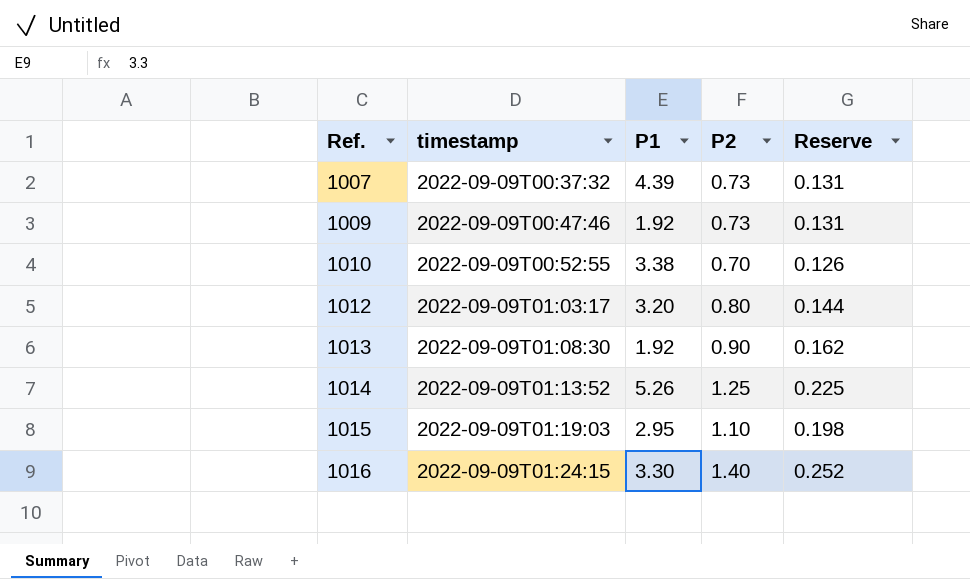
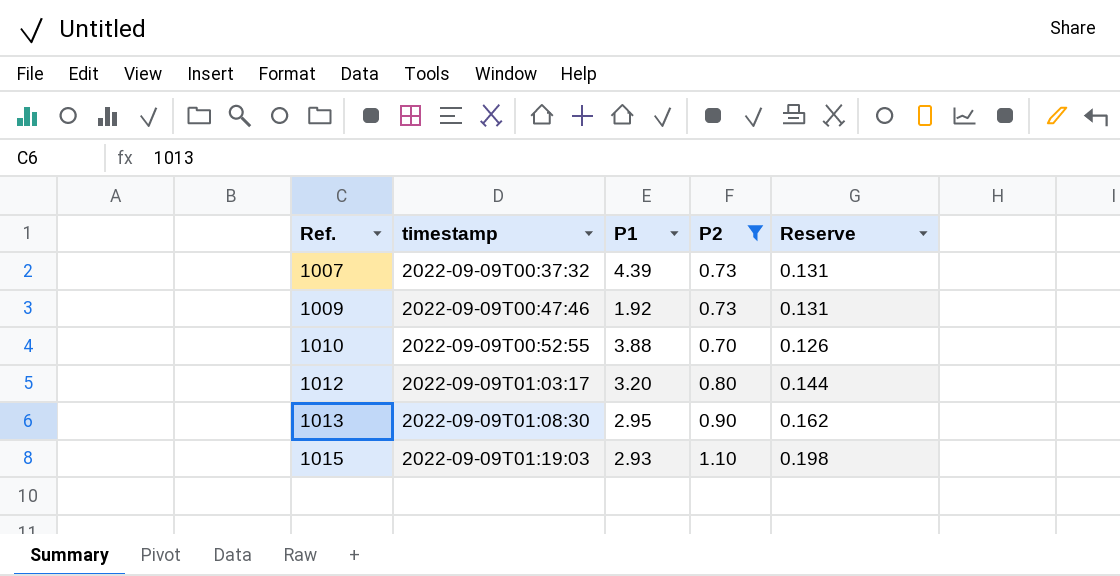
filter: none -> P2 <= 1.10
1010 | P1: 3.38 -> 3.88
1013 | P1: 1.92 -> 2.95
1015 | P1: 2.95 -> 2.93

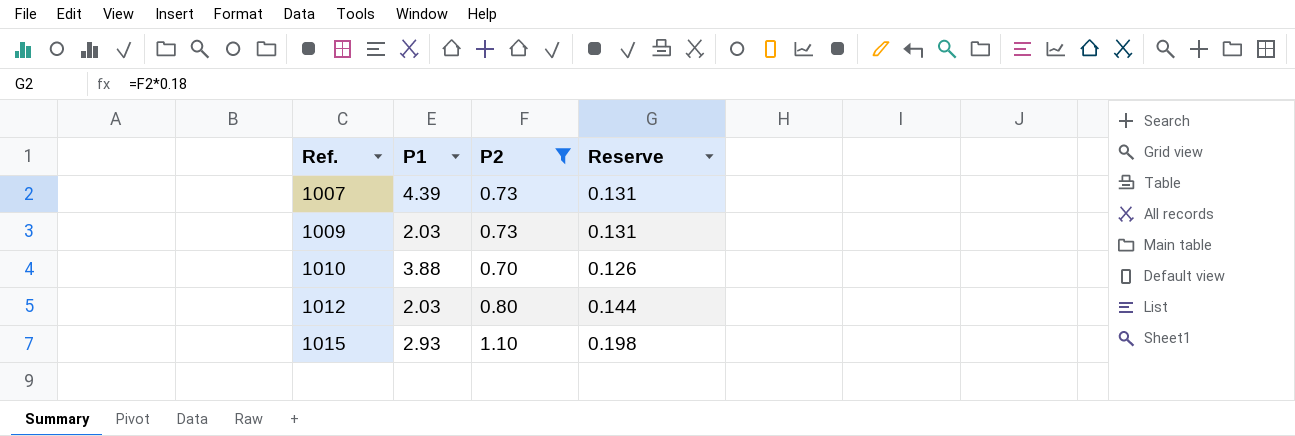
column timestamp | position: 2 -> none
row 1013: 2022-09-09T01:08:30 | 2.95 | 0.90 | 0.162 -> none
1009 | P1: 1.92 -> 2.03
1012 | P1: 3.20 -> 2.03

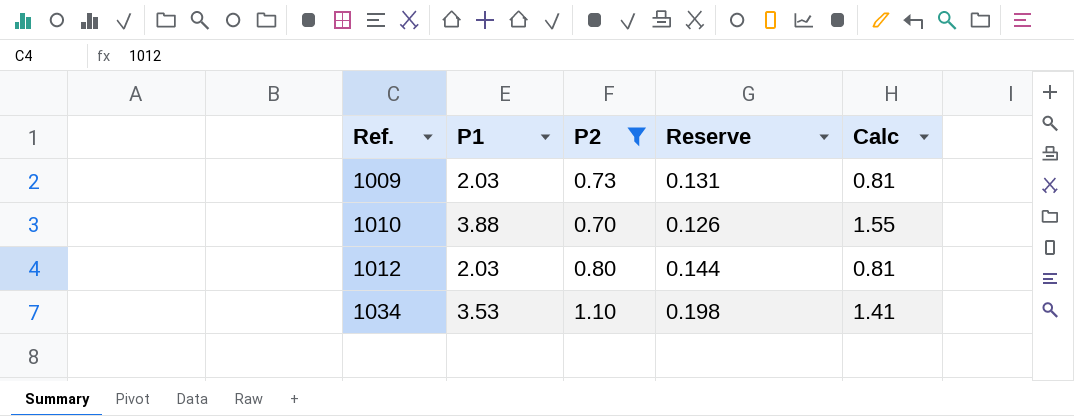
column Calc | formula: none -> [P1] * 0.4
row 1007: 4.39 | 0.73 | 0.131 -> none
row 1015: 2.93 | 1.10 | 0.198 -> none
row 1034: none -> 3.53 | 1.10 | 0.198 | 1.41

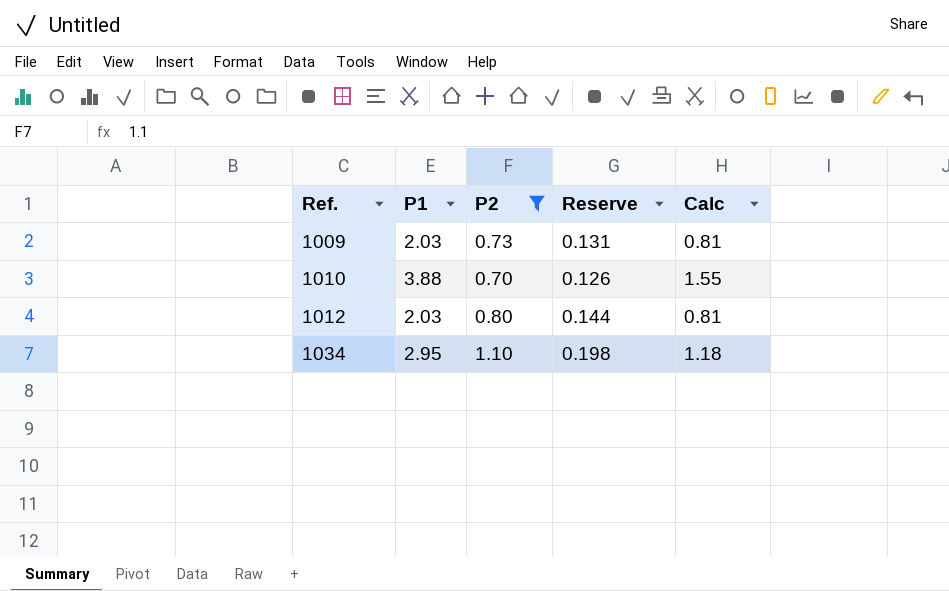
1034 | P1: 3.53 -> 2.95
1034 | Calc: 1.41 -> 1.18

